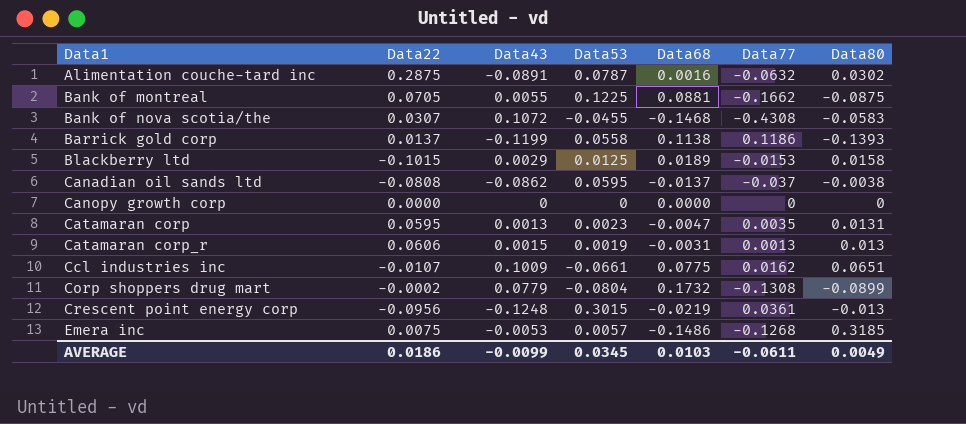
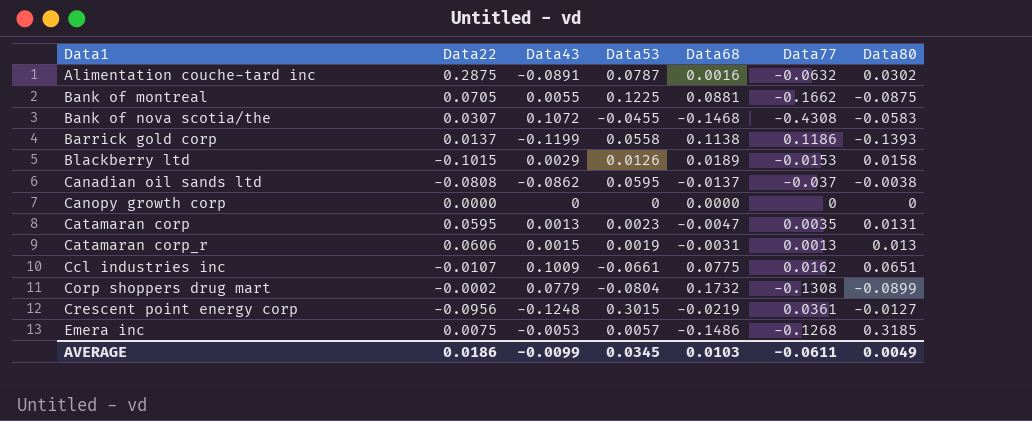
Blackberry ltd | Data53: 0.0125 -> 0.0126
Crescent point energy corp | Data80: -0.013 -> -0.0127

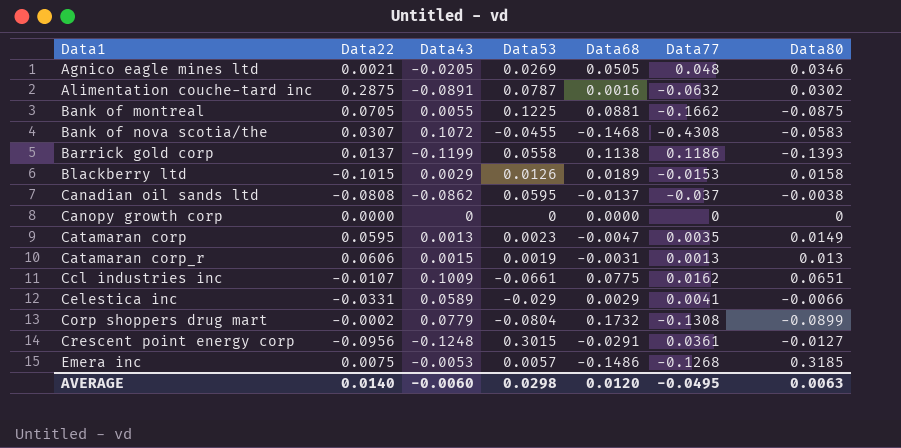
row Agnico eagle mines ltd: none -> 0.0021 | -0.0205 | 0.0269 | 0.0505 | 0.048 | 0.0346
Catamaran corp | Data80: 0.0131 -> 0.0149
row Celestica inc: none -> -0.0331 | 0.0589 | -0.029 | 0.0029 | 0.0041 | -0.0066
Crescent point energy corp | Data68: -0.0219 -> -0.0291
AVERAGE | Data22: 0.0186 -> 0.0140
AVERAGE | Data43: -0.0099 -> -0.0060
AVERAGE | Data53: 0.0345 -> 0.0298
AVERAGE | Data68: 0.0103 -> 0.0120
AVERAGE | Data77: -0.0611 -> -0.0495
AVERAGE | Data80: 0.0049 -> 0.0063

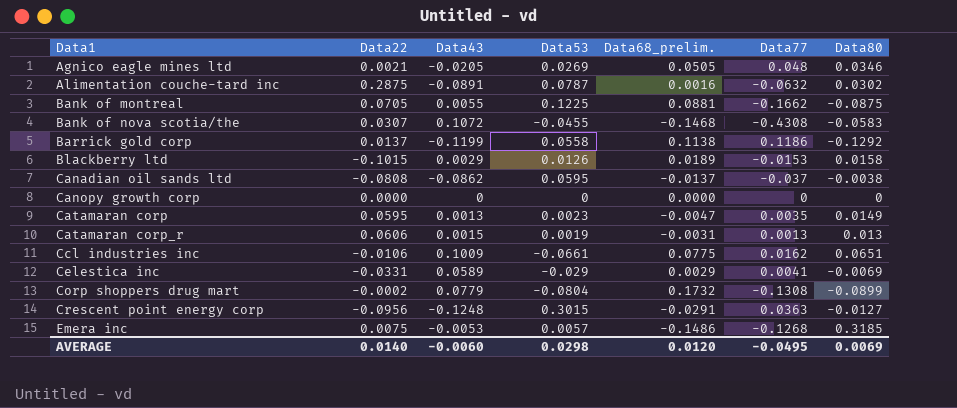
column name: Data68 -> Data68_prelim.
Barrick gold corp | Data80: -0.1393 -> -0.1292
Ccl industries inc | Data22: -0.0107 -> -0.0106
Celestica inc | Data80: -0.0066 -> -0.0069
Crescent point energy corp | Data77: 0.0361 -> 0.0363
AVERAGE | Data80: 0.0063 -> 0.0069

